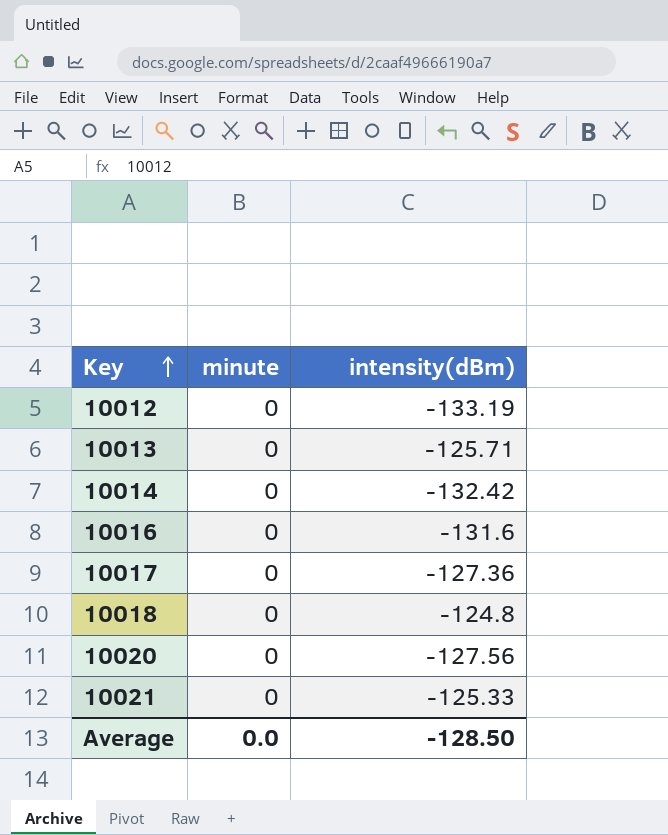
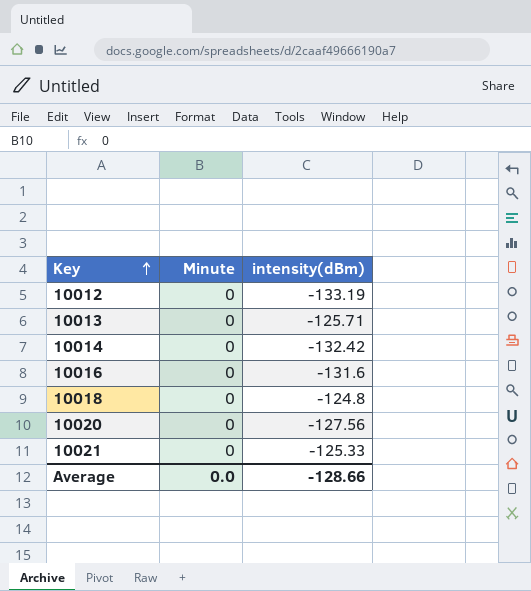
column name: minute -> Minute
row 10017: 0 | -127.36 -> none
Average | intensity(dBm): -128.50 -> -128.66

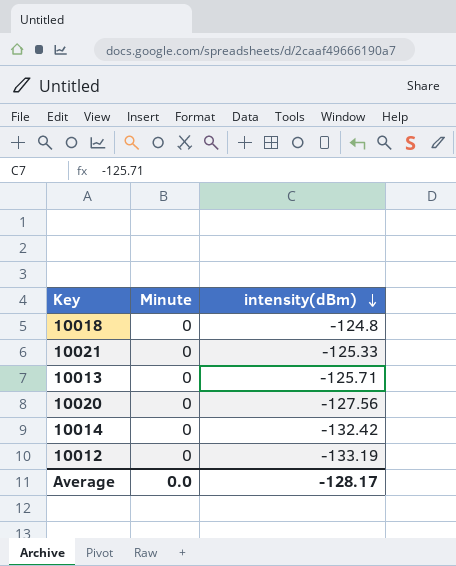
row order: Key ascending -> intensity(dBm) descending
row 10016: 0 | -131.6 -> none
Average | intensity(dBm): -128.66 -> -128.17

